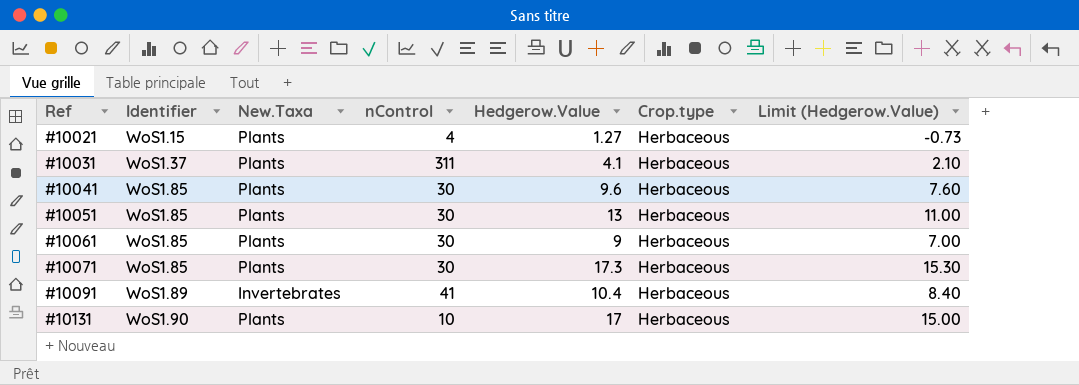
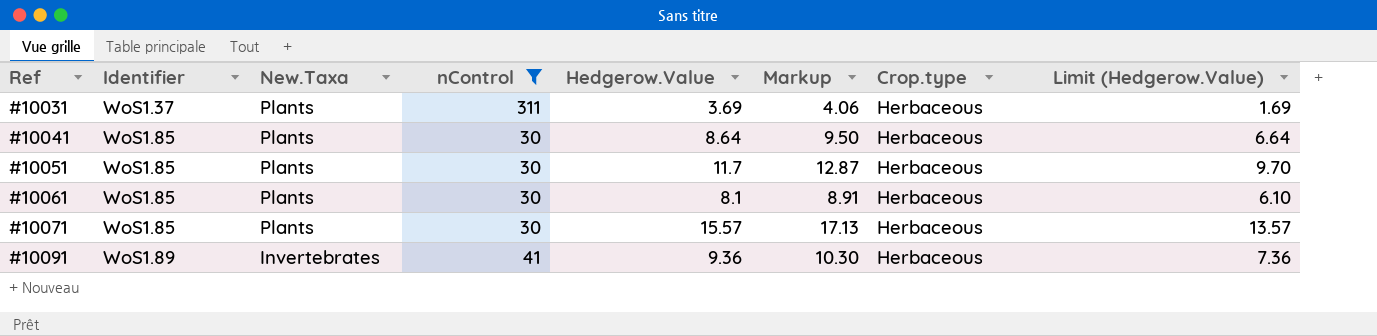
filter: none -> nControl >= 30
column Markup | formula: none -> [Hedgerow.Value] * 1.1
#10031 | Hedgerow.Value: 4.1 -> 3.69
#10031 | Limit (Hedgerow.Value): 2.10 -> 1.69
#10041 | Hedgerow.Value: 9.6 -> 8.64
#10041 | Limit (Hedgerow.Value): 7.60 -> 6.64
#10051 | Hedgerow.Value: 13 -> 11.7
#10051 | Limit (Hedgerow.Value): 11.00 -> 9.70
#10061 | Hedgerow.Value: 9 -> 8.1
#10061 | Limit (Hedgerow.Value): 7.00 -> 6.10
#10071 | Hedgerow.Value: 17.3 -> 15.57
#10071 | Limit (Hedgerow.Value): 15.30 -> 13.57
#10091 | Hedgerow.Value: 10.4 -> 9.36
#10091 | Limit (Hedgerow.Value): 8.40 -> 7.36

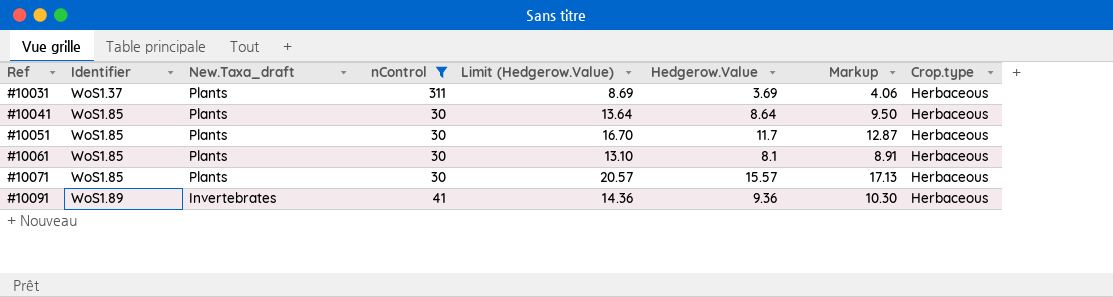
column name: New.Taxa -> New.Taxa_draft
column Limit (Hedgerow.Value) | formula: [Hedgerow.Value] - 2 -> [Hedgerow.Value] + 5
column Limit (Hedgerow.Value) | position: 8 -> 5

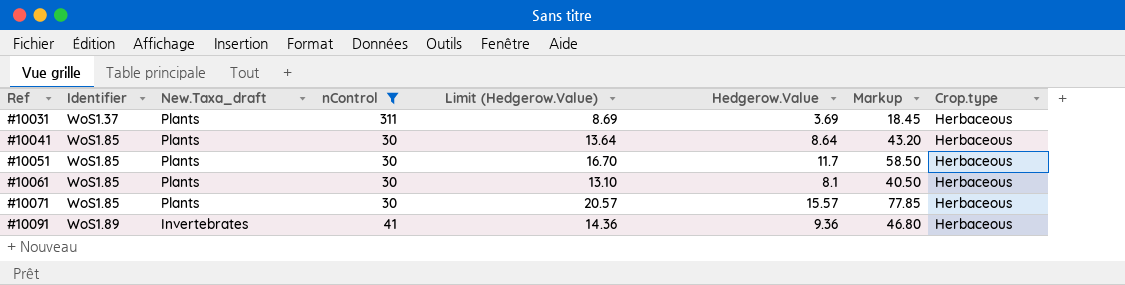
column Markup | formula: [Hedgerow.Value] * 1.1 -> [Hedgerow.Value] * 5

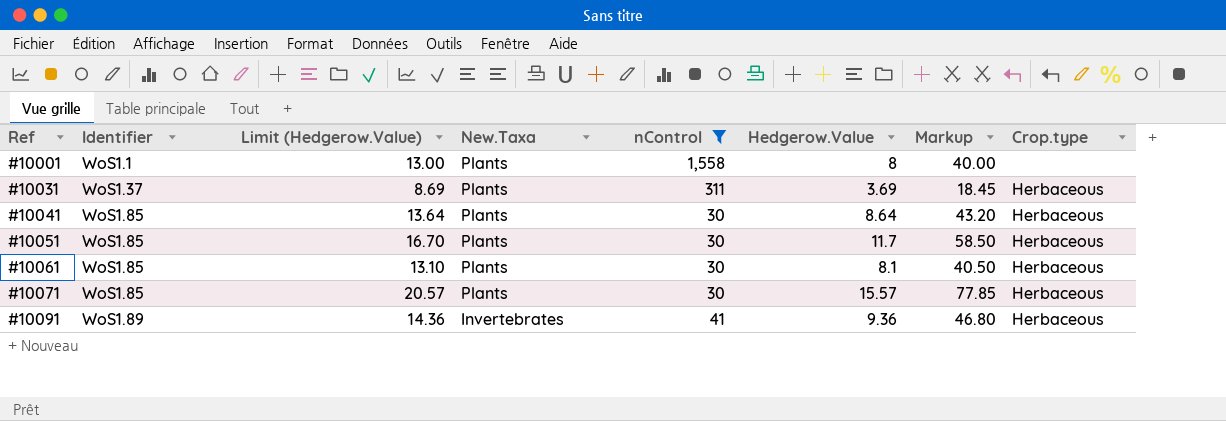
column Limit (Hedgerow.Value) | position: 5 -> 3
column name: New.Taxa_draft -> New.Taxa
row #10001: none -> WoS1.1 | 13.00 | Plants | 1,558 | 8 | 40.00 | none

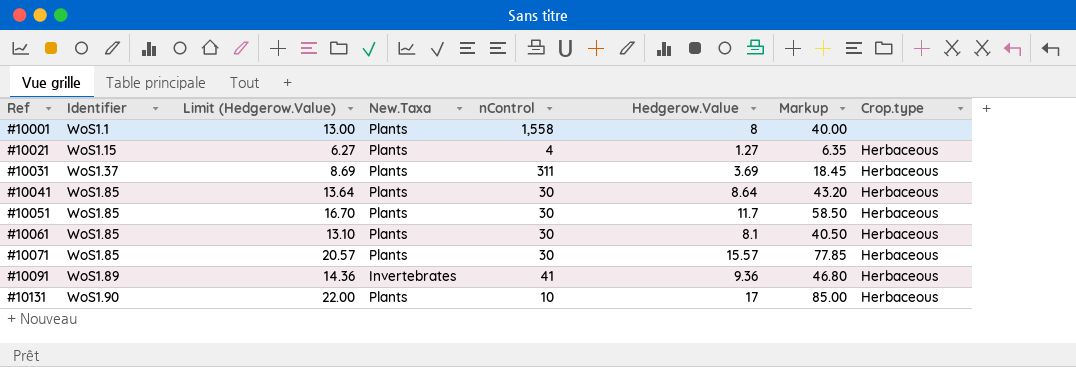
filter: nControl >= 30 -> none

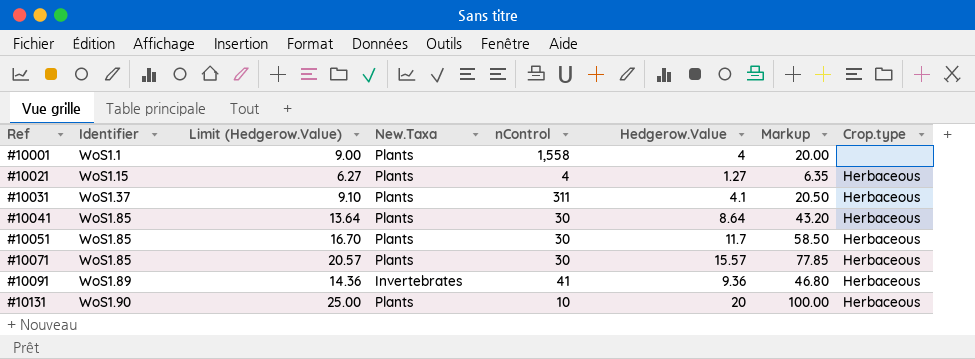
row #10061: WoS1.85 | 13.10 | Plants | 30 | 8.1 | 40.50 | Herbaceous -> none
#10001 | Limit (Hedgerow.Value): 13.00 -> 9.00
#10001 | Hedgerow.Value: 8 -> 4
#10001 | Markup: 40.00 -> 20.00
#10031 | Limit (Hedgerow.Value): 8.69 -> 9.10
#10031 | Hedgerow.Value: 3.69 -> 4.1
#10031 | Markup: 18.45 -> 20.50
#10131 | Limit (Hedgerow.Value): 22.00 -> 25.00
#10131 | Hedgerow.Value: 17 -> 20
#10131 | Markup: 85.00 -> 100.00

